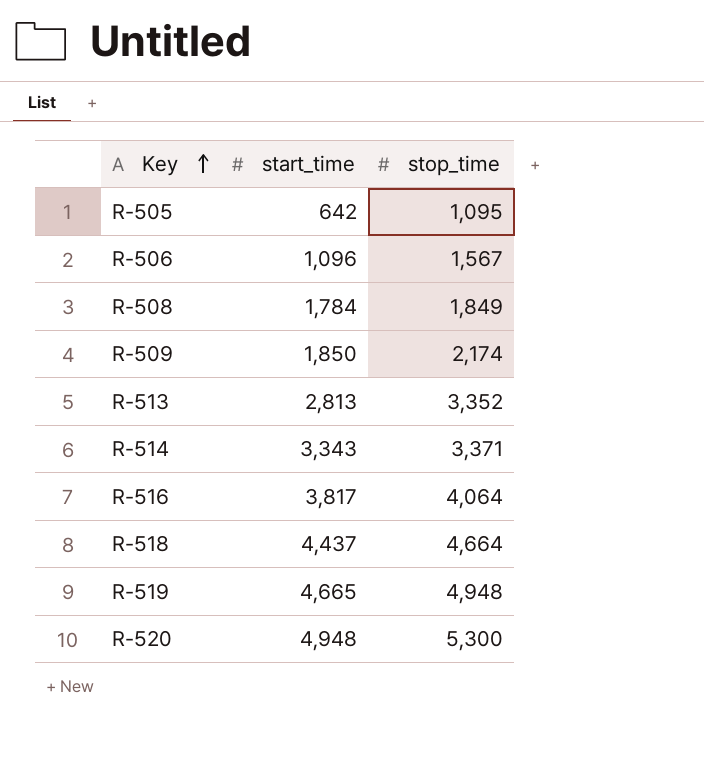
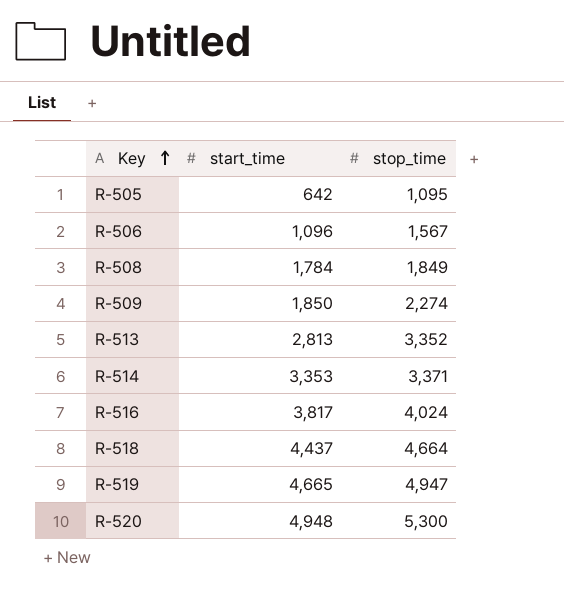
R-509 | stop_time: 2,174 -> 2,274
R-514 | start_time: 3,343 -> 3,353
R-516 | stop_time: 4,064 -> 4,024
R-519 | stop_time: 4,948 -> 4,947

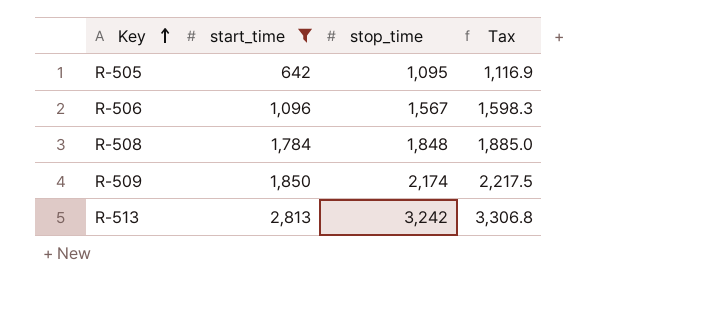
filter: none -> start_time <= 2,813
column Tax | formula: none -> [stop_time] * 1.02
R-508 | stop_time: 1,849 -> 1,848
R-509 | stop_time: 2,274 -> 2,174
R-513 | stop_time: 3,352 -> 3,242

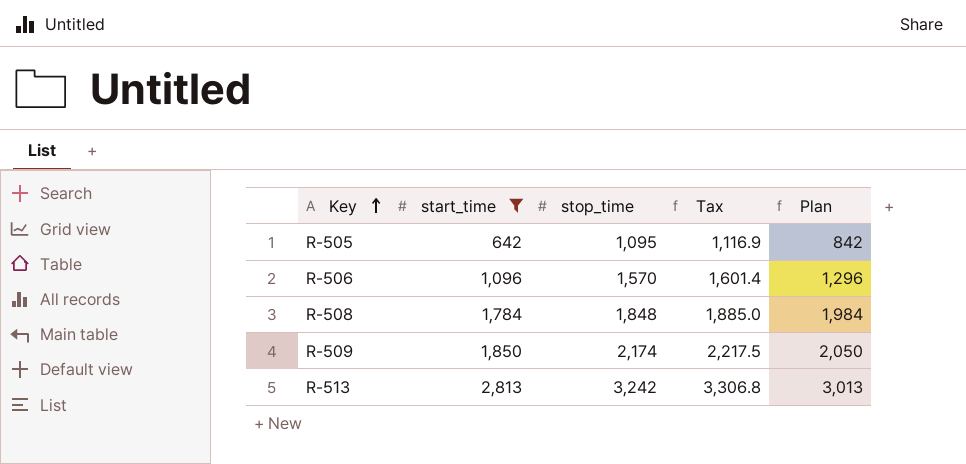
column Plan | formula: none -> [start_time] + 200
R-506 | stop_time: 1,567 -> 1,570
R-506 | Tax: 1,598.3 -> 1,601.4

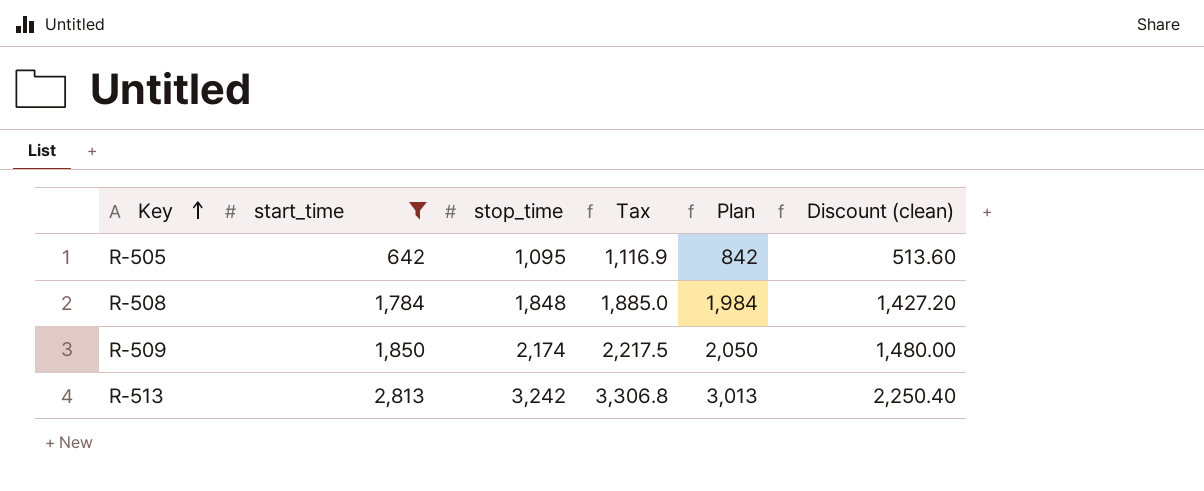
column Discount (clean) | formula: none -> [start_time] * 0.8
row R-506: 1,096 | 1,570 | 1,601.4 | 1,296 -> none

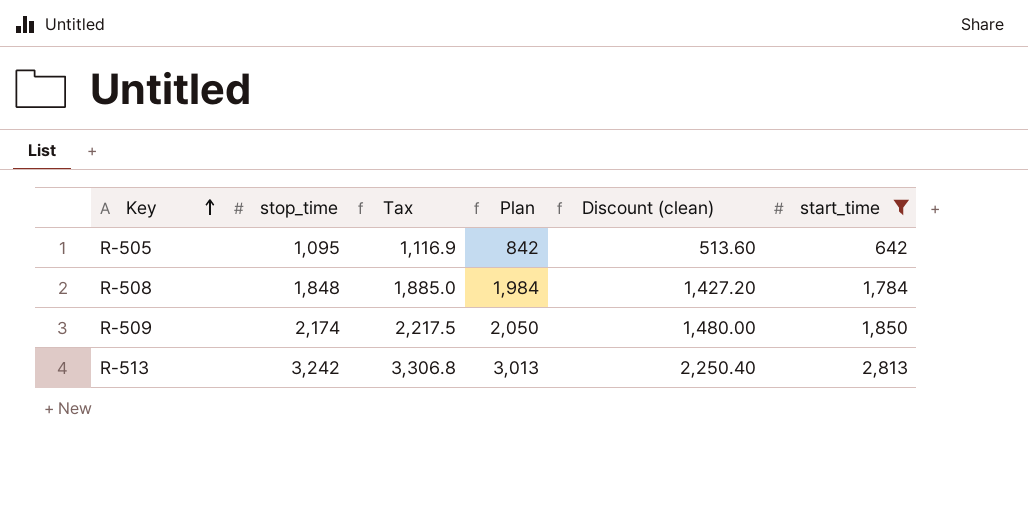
column start_time | position: 2 -> 6

